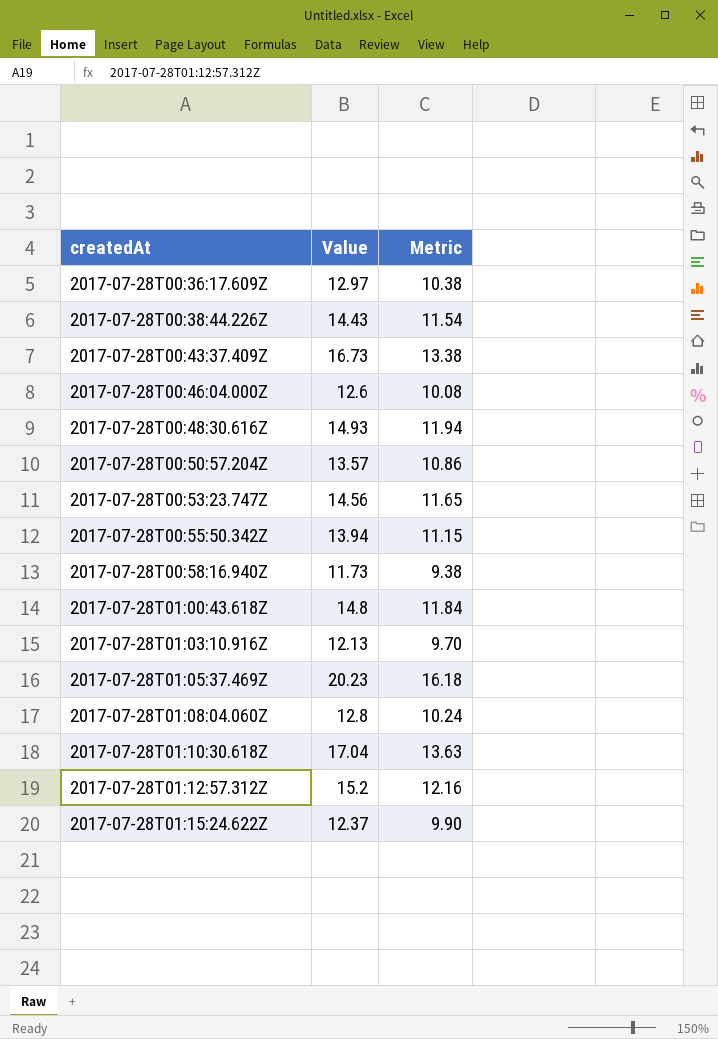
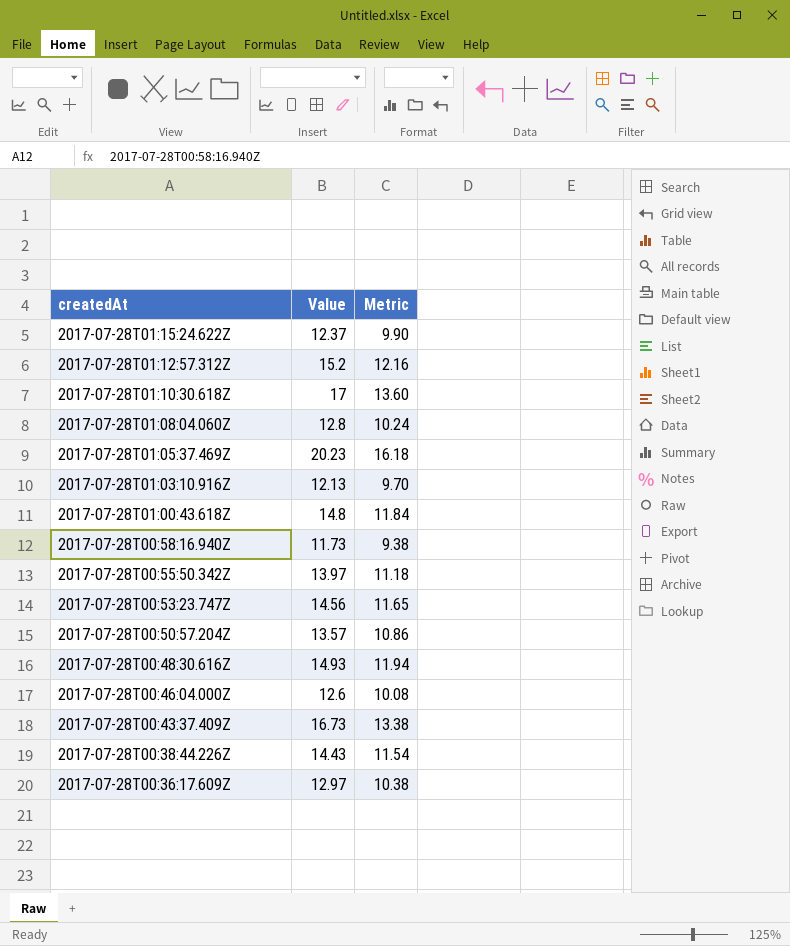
row order: createdAt ascending -> createdAt descending
2017-07-28T01:10:30.618Z | Value: 17.04 -> 17
2017-07-28T01:10:30.618Z | Metric: 13.63 -> 13.60
2017-07-28T00:55:50.342Z | Value: 13.94 -> 13.97
2017-07-28T00:55:50.342Z | Metric: 11.15 -> 11.18

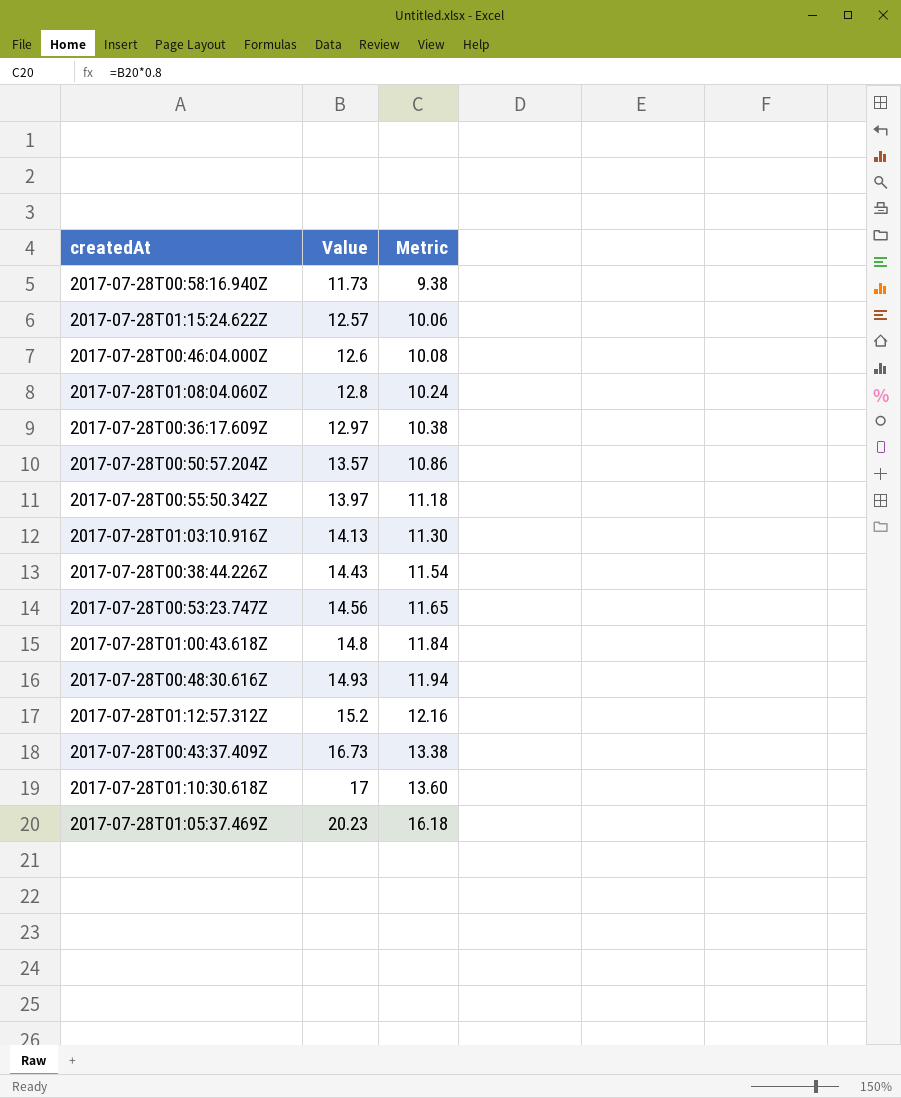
row order: createdAt descending -> Value ascending
2017-07-28T01:15:24.622Z | Value: 12.37 -> 12.57
2017-07-28T01:15:24.622Z | Metric: 9.90 -> 10.06
2017-07-28T01:03:10.916Z | Value: 12.13 -> 14.13
2017-07-28T01:03:10.916Z | Metric: 9.70 -> 11.30

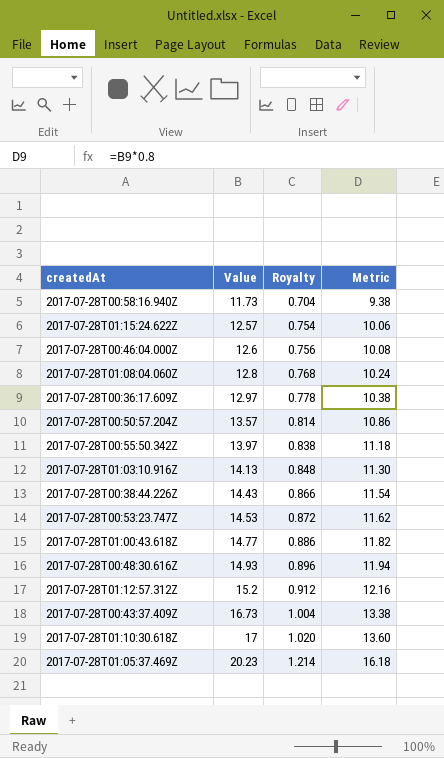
column Royalty | formula: none -> [Value] * 0.06
2017-07-28T00:53:23.747Z | Value: 14.56 -> 14.53
2017-07-28T00:53:23.747Z | Metric: 11.65 -> 11.62
2017-07-28T01:00:43.618Z | Value: 14.8 -> 14.77
2017-07-28T01:00:43.618Z | Metric: 11.84 -> 11.82

